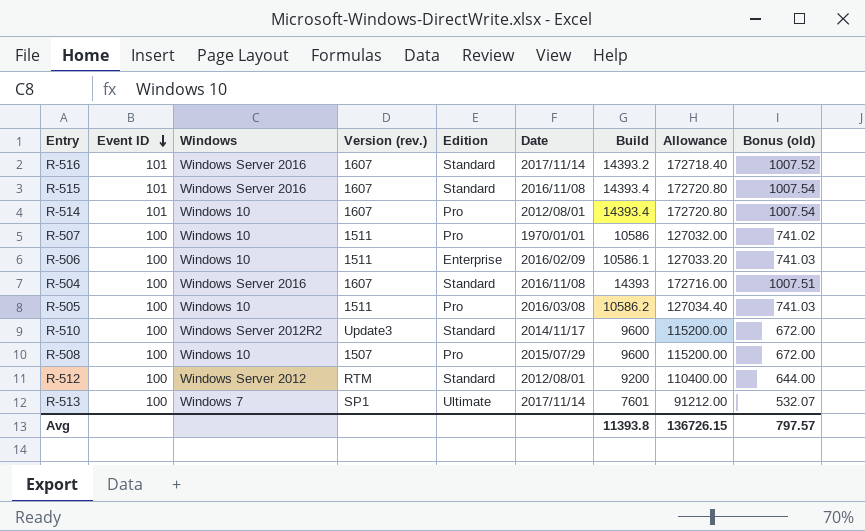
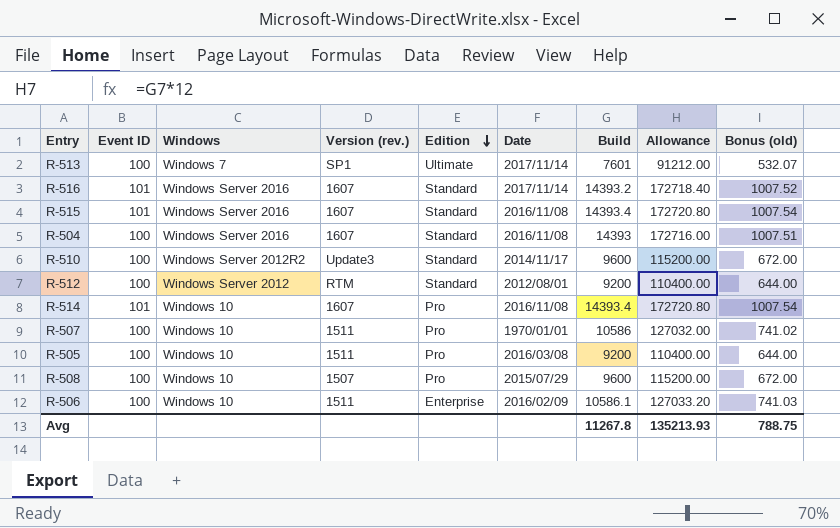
row order: Event ID descending -> Edition descending
R-514 | Date: 2012/08/01 -> 2016/11/08
R-505 | Build: 10586.2 -> 9200
R-505 | Allowance: 127034.40 -> 110400.00
R-505 | Bonus (old): 741.03 -> 644.00
Avg | Build: 11393.8 -> 11267.8
Avg | Allowance: 136726.15 -> 135213.93
Avg | Bonus (old): 797.57 -> 788.75

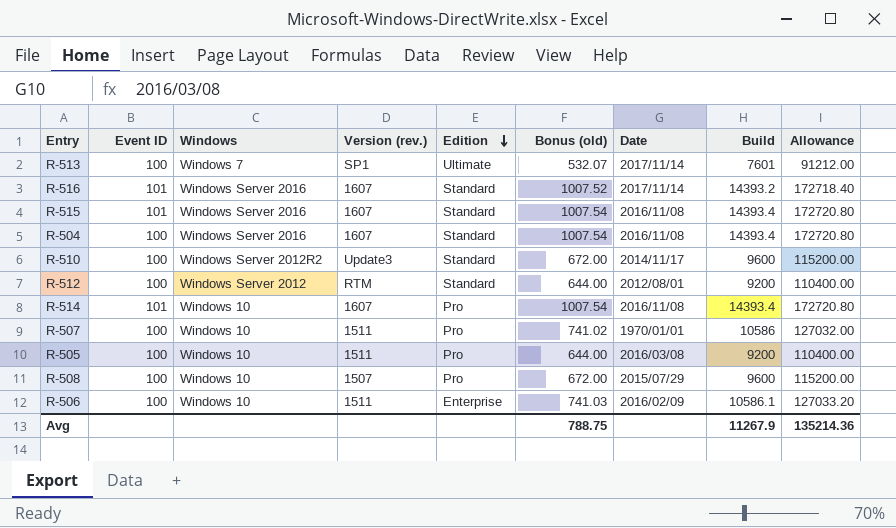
column Bonus (old) | position: 9 -> 6
R-504 | Bonus (old): 1007.51 -> 1007.54
R-504 | Build: 14393 -> 14393.4
R-504 | Allowance: 172716.00 -> 172720.80
Avg | Build: 11267.8 -> 11267.9
Avg | Allowance: 135213.93 -> 135214.36

